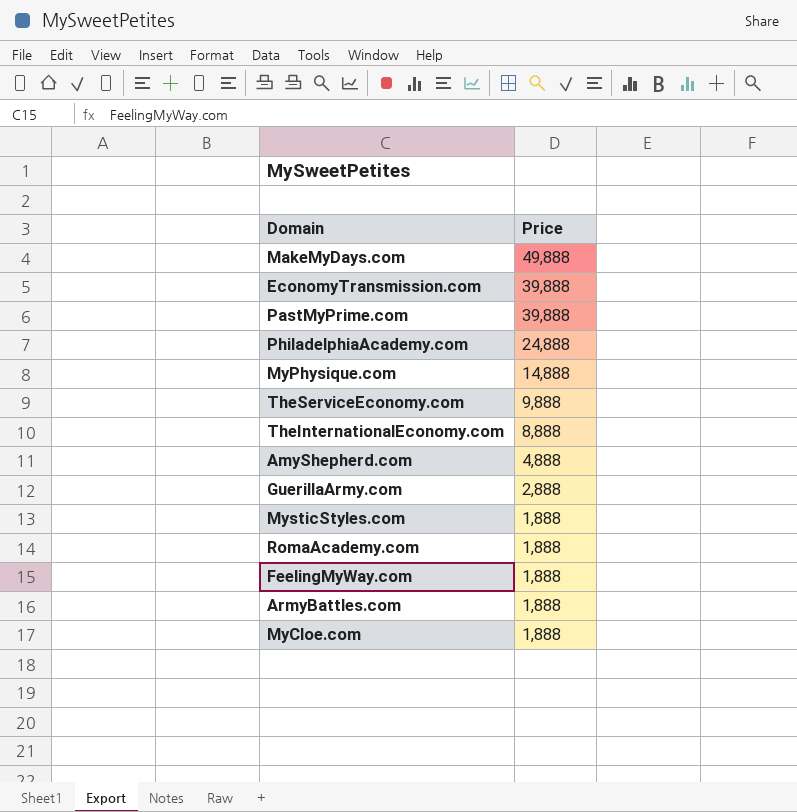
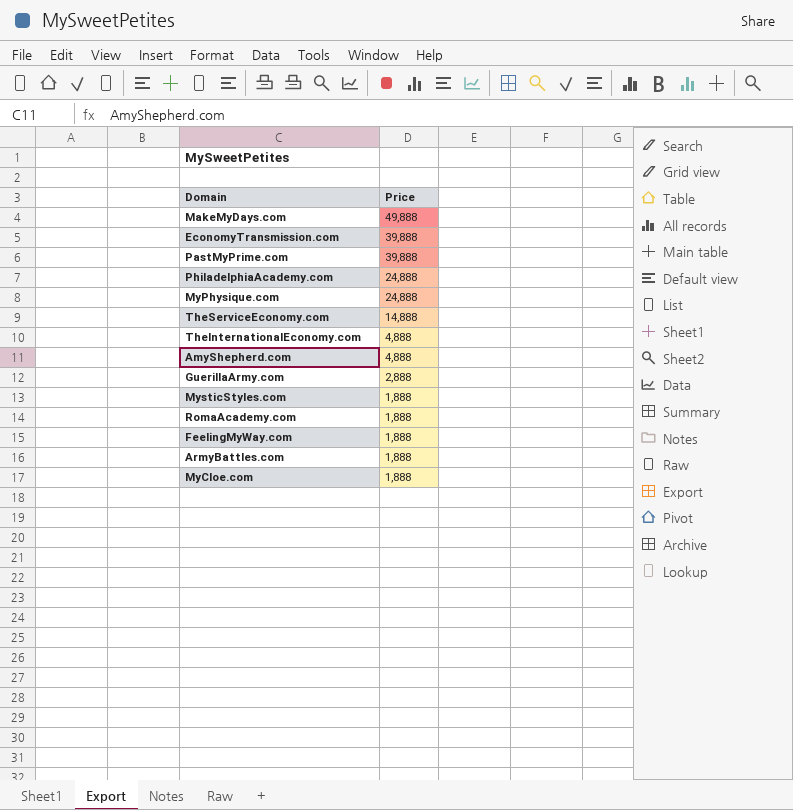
MyPhysique.com | Price: 14,888 -> 24,888
TheServiceEconomy.com | Price: 9,888 -> 14,888
TheInternationalEconomy.com | Price: 8,888 -> 4,888

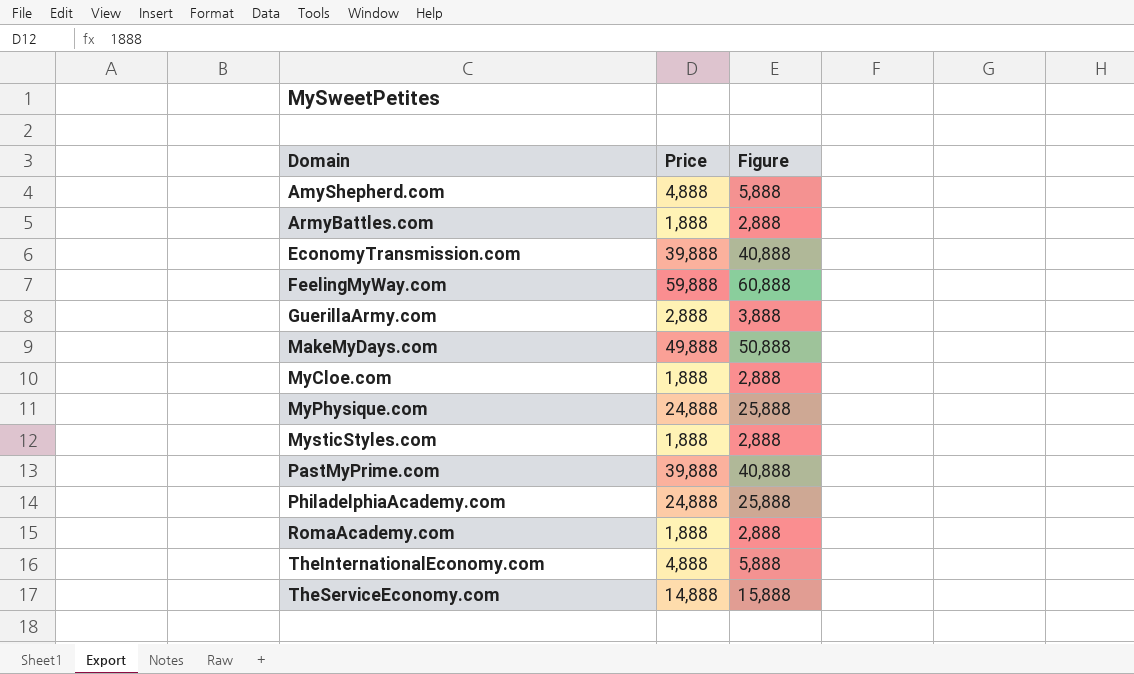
row order: Price descending -> Domain ascending
column Figure | formula: none -> [Price] + 1000
FeelingMyWay.com | Price: 1,888 -> 59,888

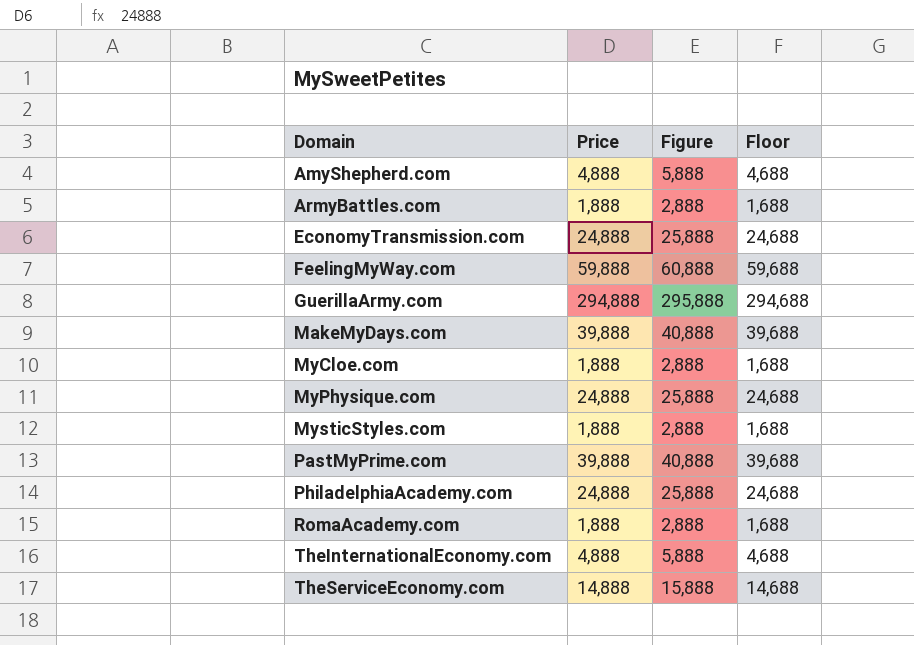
column Floor | formula: none -> [Price] - 200
EconomyTransmission.com | Price: 39,888 -> 24,888
EconomyTransmission.com | Figure: 40,888 -> 25,888
GuerillaArmy.com | Price: 2,888 -> 294,888
GuerillaArmy.com | Figure: 3,888 -> 295,888
MakeMyDays.com | Price: 49,888 -> 39,888
MakeMyDays.com | Figure: 50,888 -> 40,888

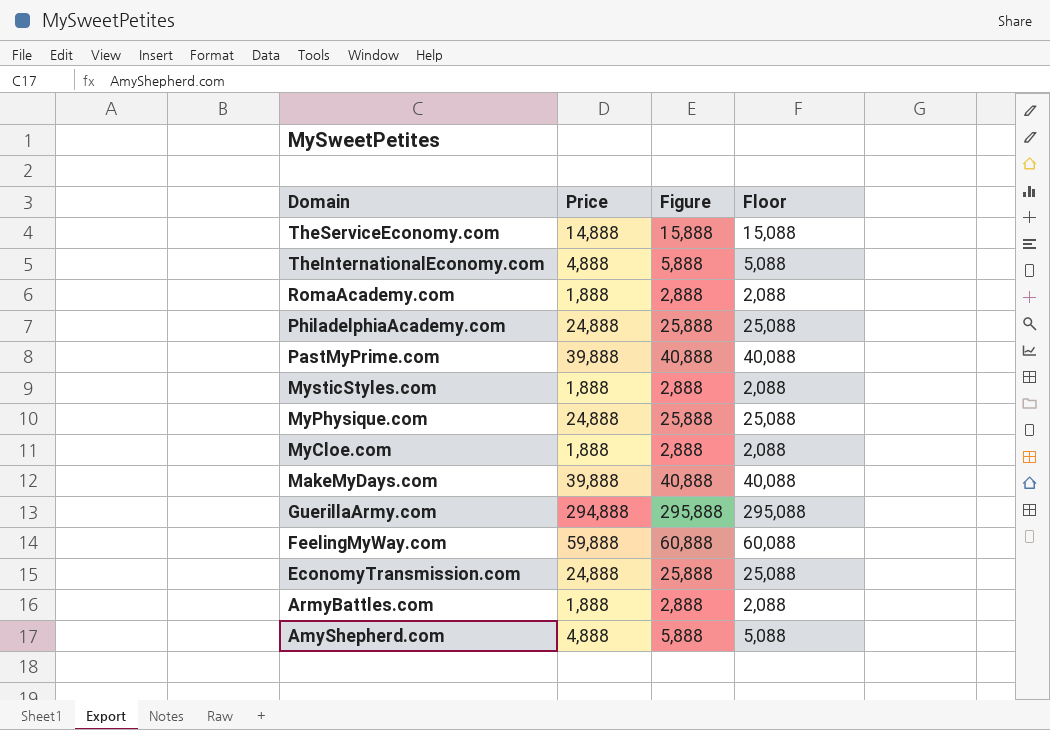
row order: Domain ascending -> Domain descending
column Floor | formula: [Price] - 200 -> [Price] + 200

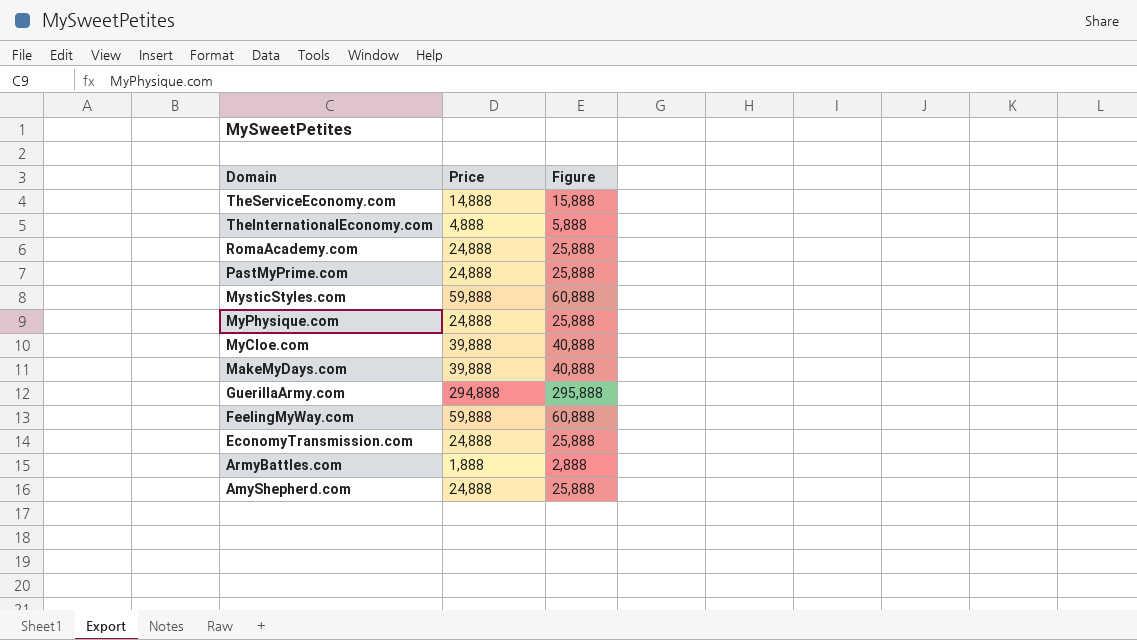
column Floor | formula: [Price] + 200 -> none
row PhiladelphiaAcademy.com: 24,888 | 25,888 | 25,088 -> none
RomaAcademy.com | Price: 1,888 -> 24,888
RomaAcademy.com | Figure: 2,888 -> 25,888
PastMyPrime.com | Price: 39,888 -> 24,888
PastMyPrime.com | Figure: 40,888 -> 25,888
MysticStyles.com | Price: 1,888 -> 59,888
MysticStyles.com | Figure: 2,888 -> 60,888
MyCloe.com | Price: 1,888 -> 39,888
MyCloe.com | Figure: 2,888 -> 40,888
AmyShepherd.com | Price: 4,888 -> 24,888
AmyShepherd.com | Figure: 5,888 -> 25,888

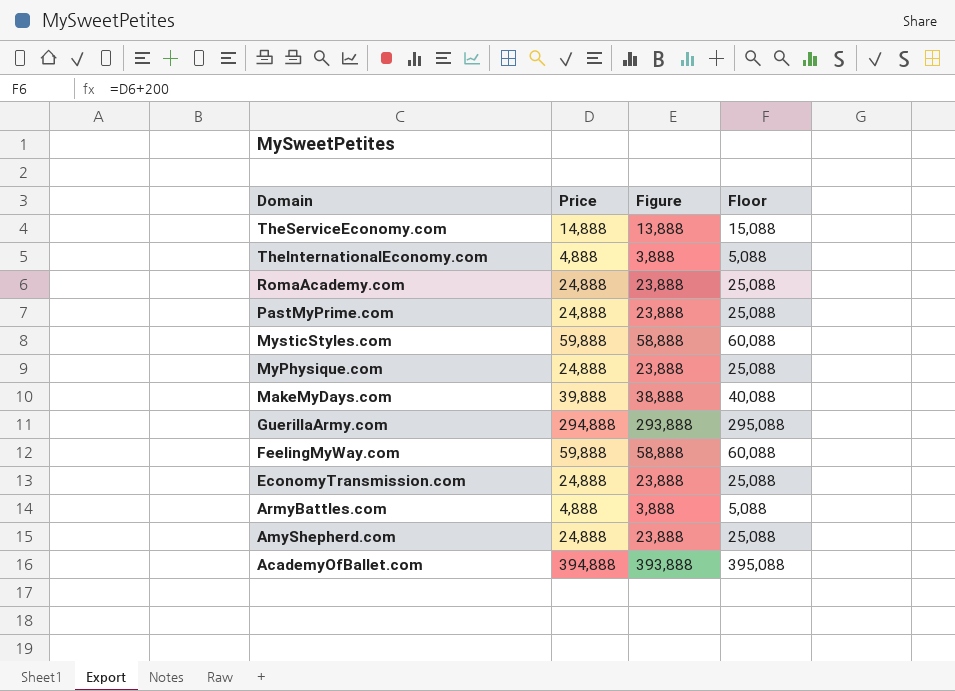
column Figure | formula: [Price] + 1000 -> [Price] - 1000
column Floor | formula: none -> [Price] + 200
row MyCloe.com: 39,888 | 40,888 -> none
ArmyBattles.com | Price: 1,888 -> 4,888
row AcademyOfBallet.com: none -> 394,888 | 393,888 | 395,088

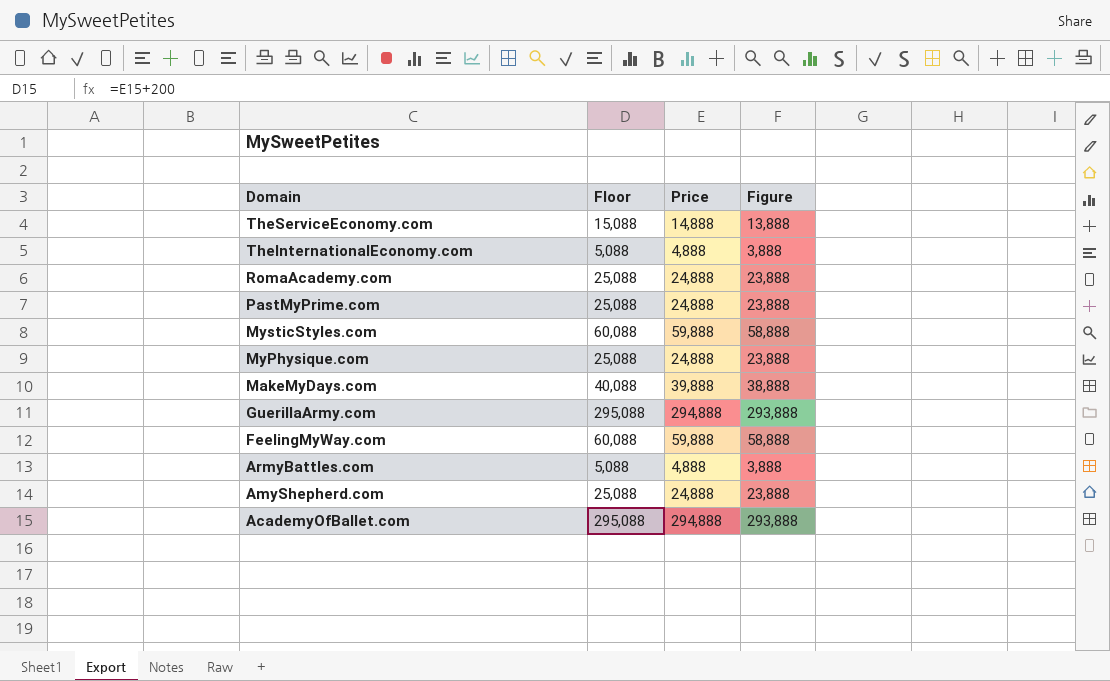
column Floor | position: 4 -> 2
row EconomyTransmission.com: 24,888 | 23,888 | 25,088 -> none
AcademyOfBallet.com | Floor: 395,088 -> 295,088
AcademyOfBallet.com | Price: 394,888 -> 294,888
AcademyOfBallet.com | Figure: 393,888 -> 293,888

